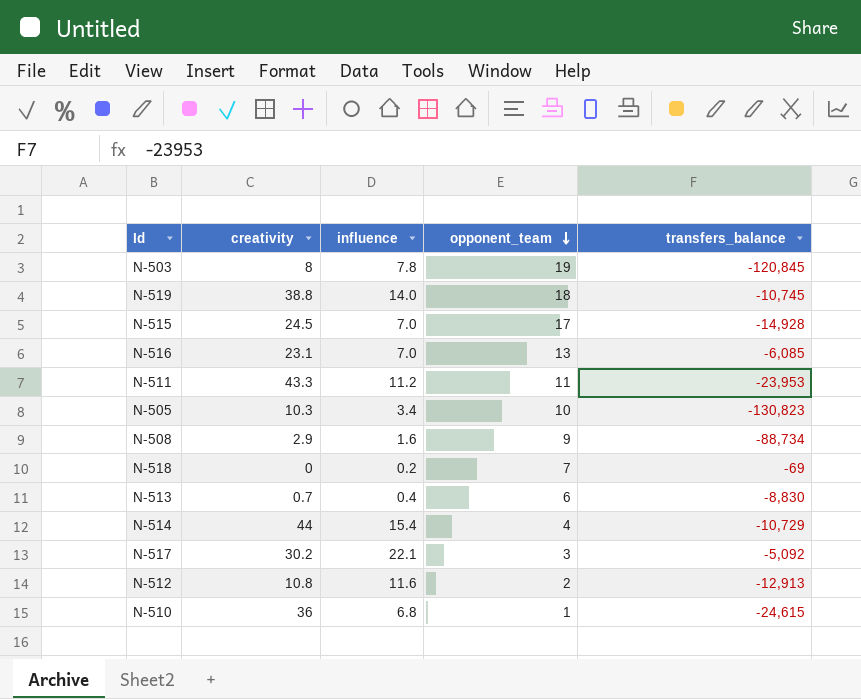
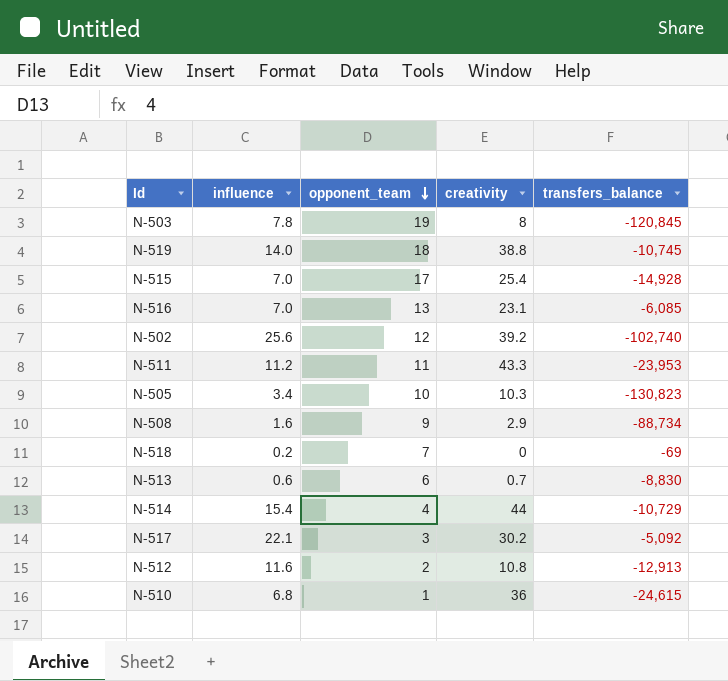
column creativity | position: 2 -> 4
N-515 | creativity: 24.5 -> 25.4
row N-502: none -> 25.6 | 12 | 39.2 | -102,740
N-513 | influence: 0.4 -> 0.6

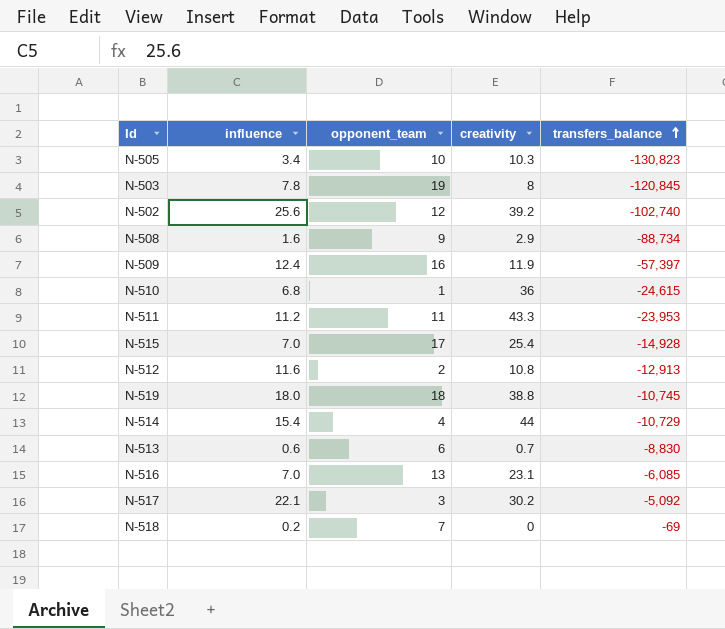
row order: opponent_team descending -> transfers_balance ascending
row N-509: none -> 12.4 | 16 | 11.9 | -57,397
N-519 | influence: 14.0 -> 18.0

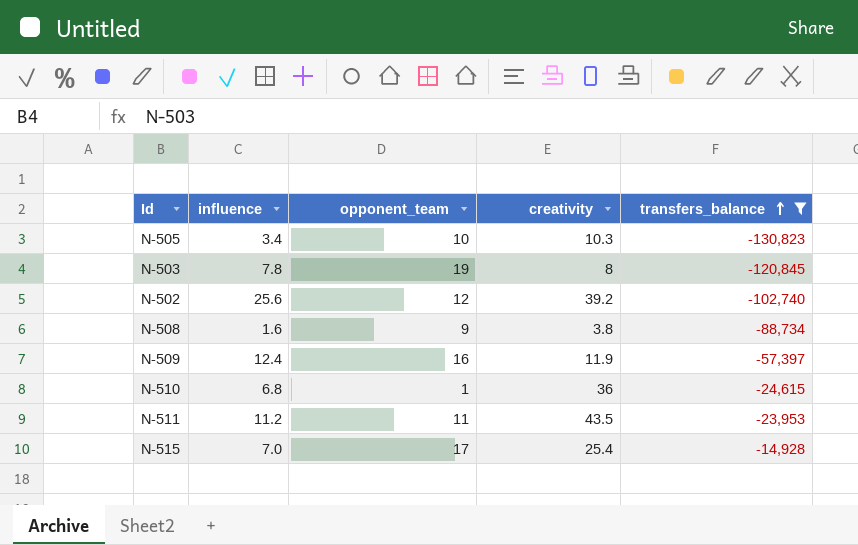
filter: none -> transfers_balance <= -14,928
N-508 | creativity: 2.9 -> 3.8
N-511 | creativity: 43.3 -> 43.5

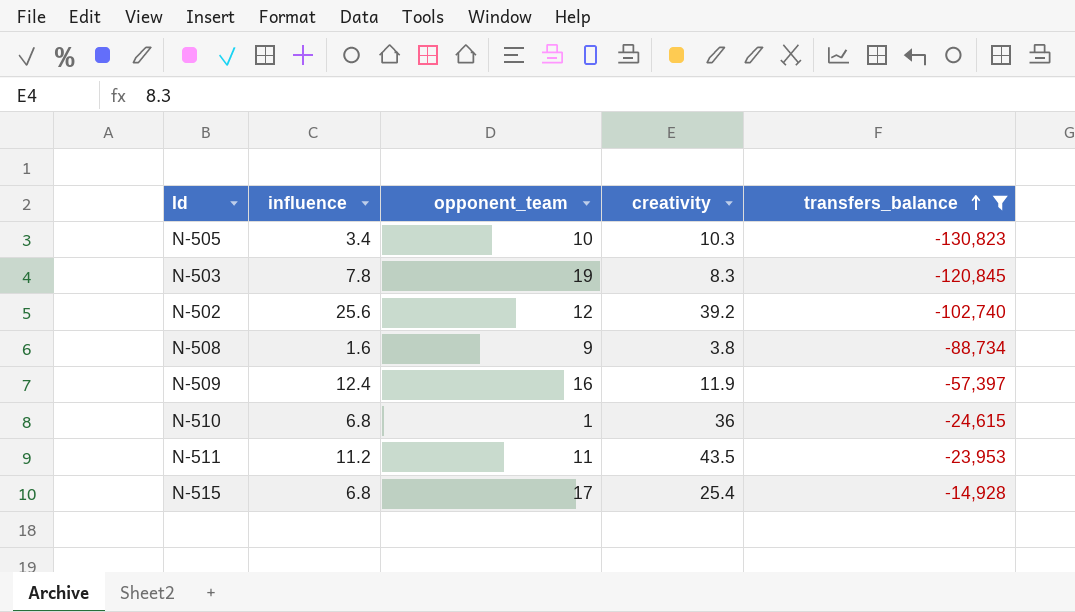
N-503 | creativity: 8 -> 8.3
N-515 | influence: 7.0 -> 6.8

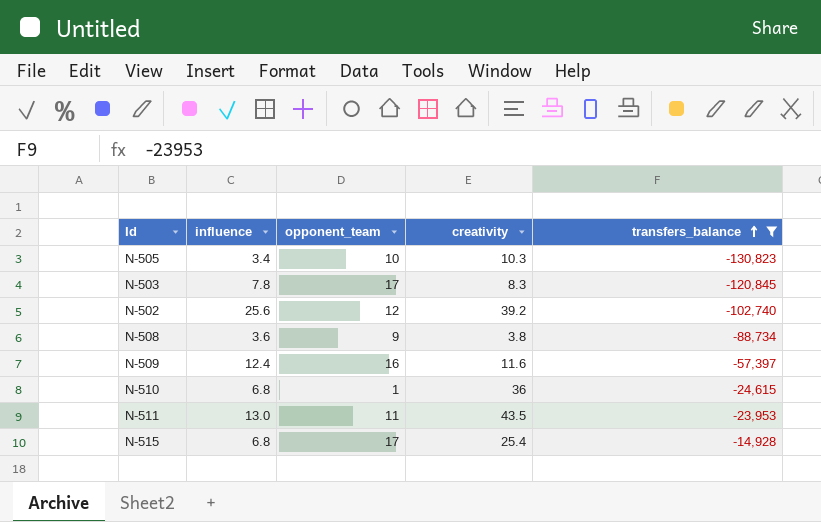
N-503 | opponent_team: 19 -> 17
N-508 | influence: 1.6 -> 3.6
N-509 | creativity: 11.9 -> 11.6
N-511 | influence: 11.2 -> 13.0

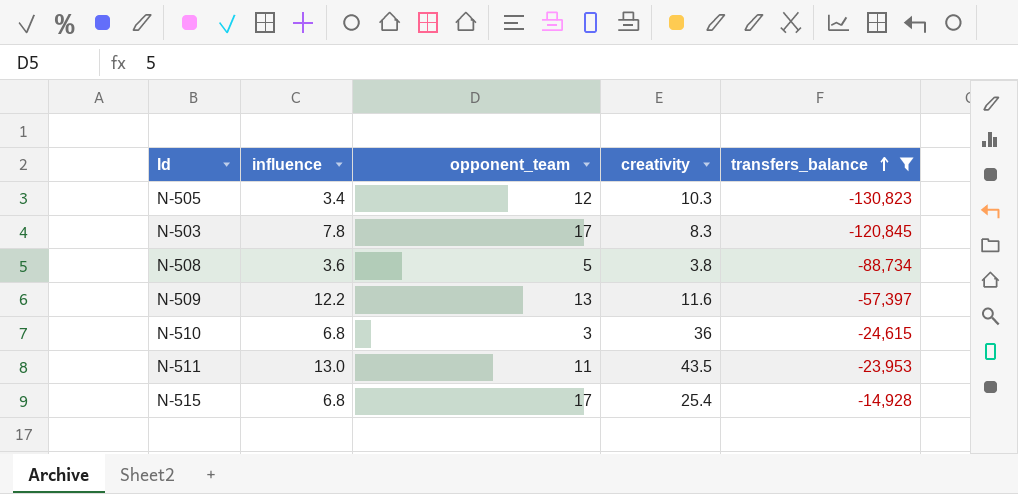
row N-502: 25.6 | 12 | 39.2 | -102,740 -> none
N-505 | opponent_team: 10 -> 12
N-508 | opponent_team: 9 -> 5
N-509 | influence: 12.4 -> 12.2
N-509 | opponent_team: 16 -> 13
N-510 | opponent_team: 1 -> 3

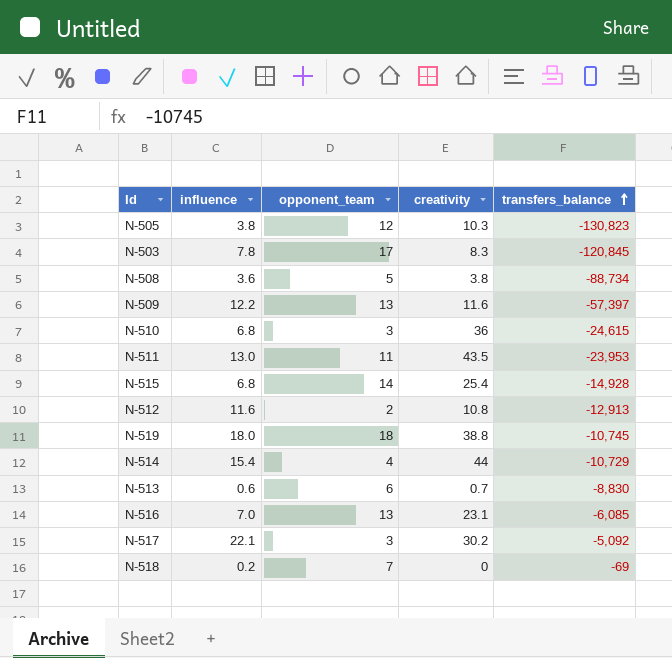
filter: transfers_balance <= -14,928 -> none
N-505 | influence: 3.4 -> 3.8
N-515 | opponent_team: 17 -> 14

